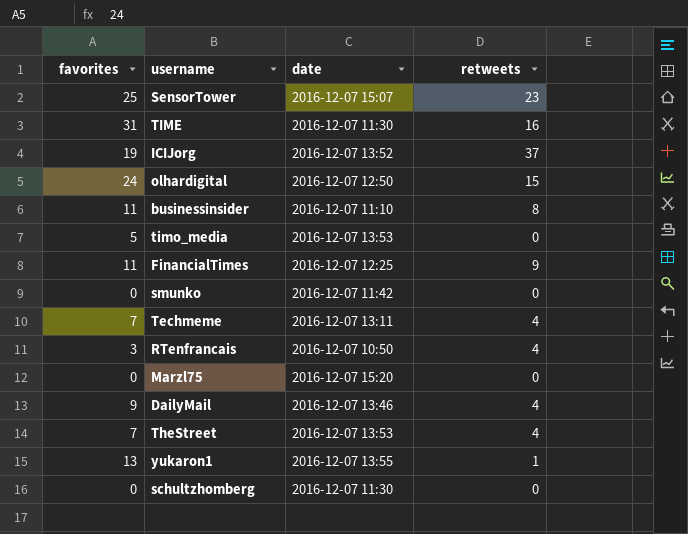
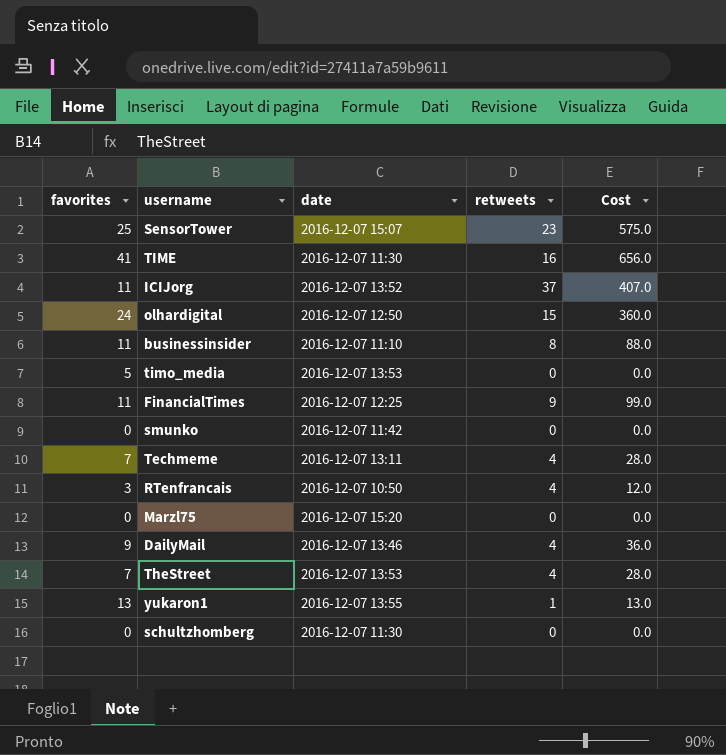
column Cost | formula: none -> [favorites] * [retweets]
TIME | favorites: 31 -> 41
ICIJorg | favorites: 19 -> 11

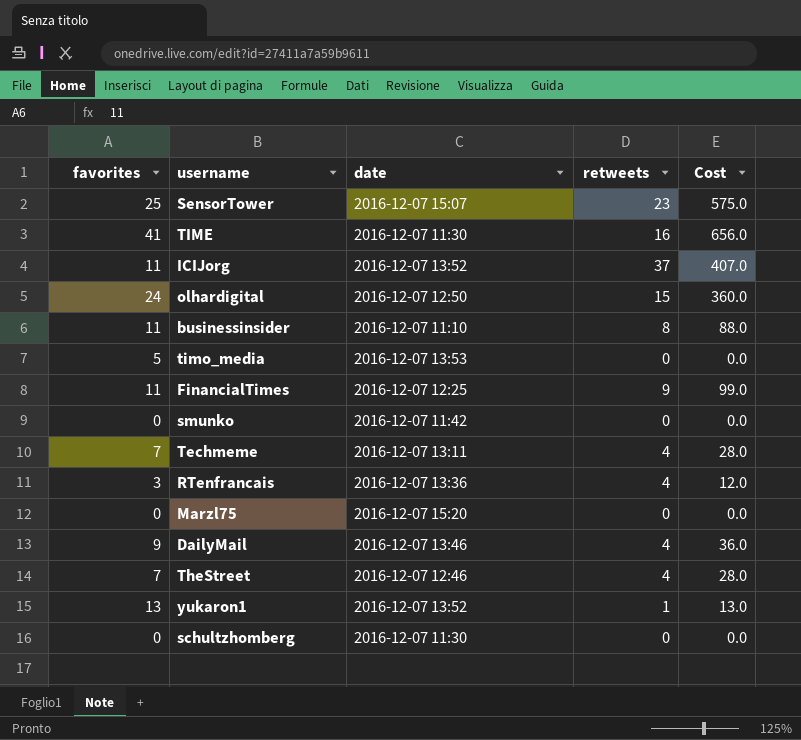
RTenfrancais | date: 2016-12-07 10:50 -> 2016-12-07 13:36
TheStreet | date: 2016-12-07 13:53 -> 2016-12-07 12:46
yukaron1 | date: 2016-12-07 13:55 -> 2016-12-07 13:52

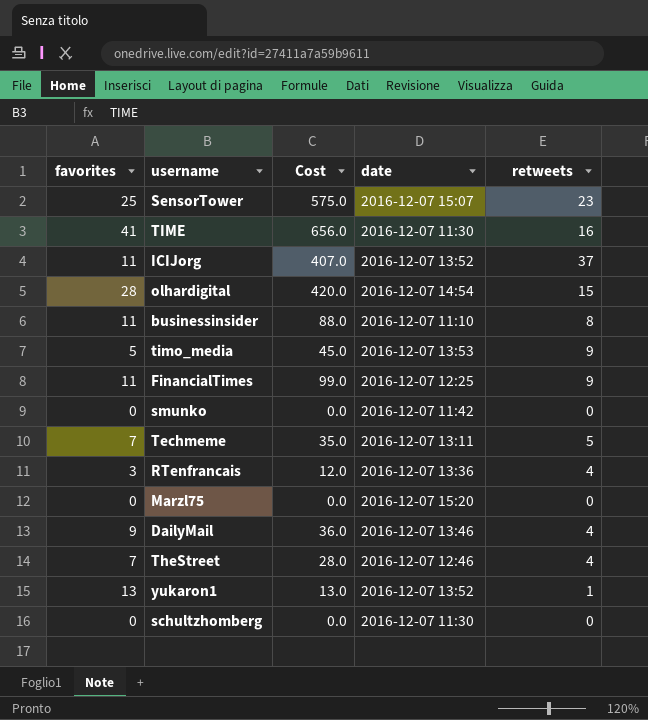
column Cost | position: 5 -> 3
olhardigital | favorites: 24 -> 28
olhardigital | Cost: 360.0 -> 420.0
olhardigital | date: 2016-12-07 12:50 -> 2016-12-07 14:54
timo_media | Cost: 0.0 -> 45.0
timo_media | retweets: 0 -> 9
Techmeme | Cost: 28.0 -> 35.0
Techmeme | retweets: 4 -> 5

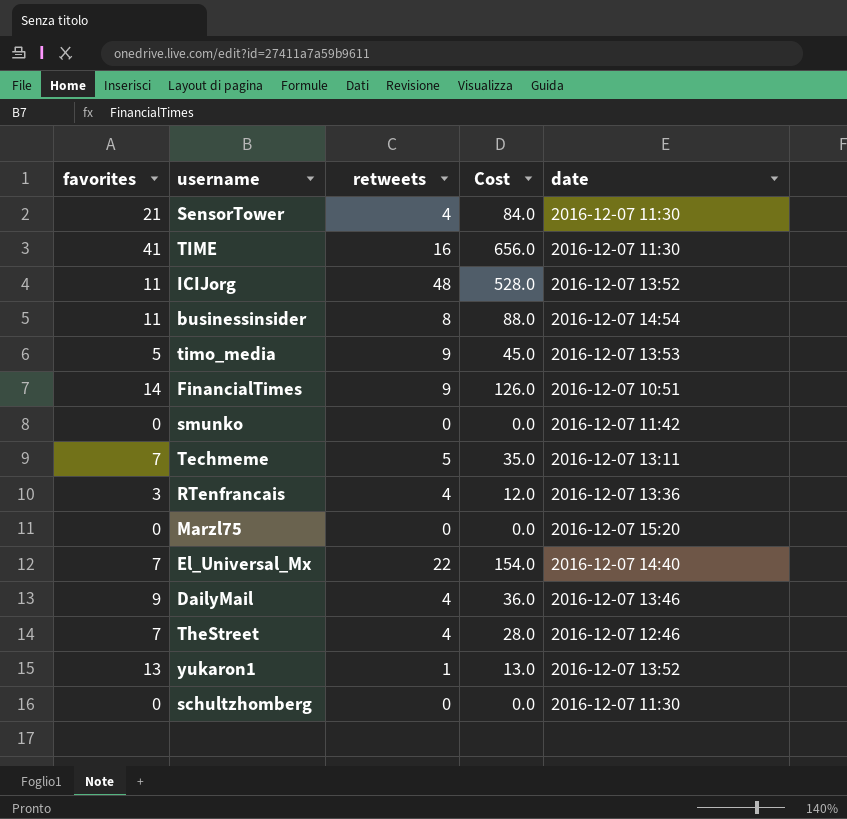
column retweets | position: 5 -> 3
row olhardigital: 28 | 420.0 | 2016-12-07 14:54 | 15 -> none
SensorTower | favorites: 25 -> 21
SensorTower | retweets: 23 -> 4
SensorTower | Cost: 575.0 -> 84.0
SensorTower | date: 2016-12-07 15:07 -> 2016-12-07 11:30
ICIJorg | retweets: 37 -> 48
ICIJorg | Cost: 407.0 -> 528.0
businessinsider | date: 2016-12-07 11:10 -> 2016-12-07 14:54
FinancialTimes | favorites: 11 -> 14
FinancialTimes | Cost: 99.0 -> 126.0
FinancialTimes | date: 2016-12-07 12:25 -> 2016-12-07 10:51
row El_Universal_Mx: none -> 7 | 22 | 154.0 | 2016-12-07 14:40

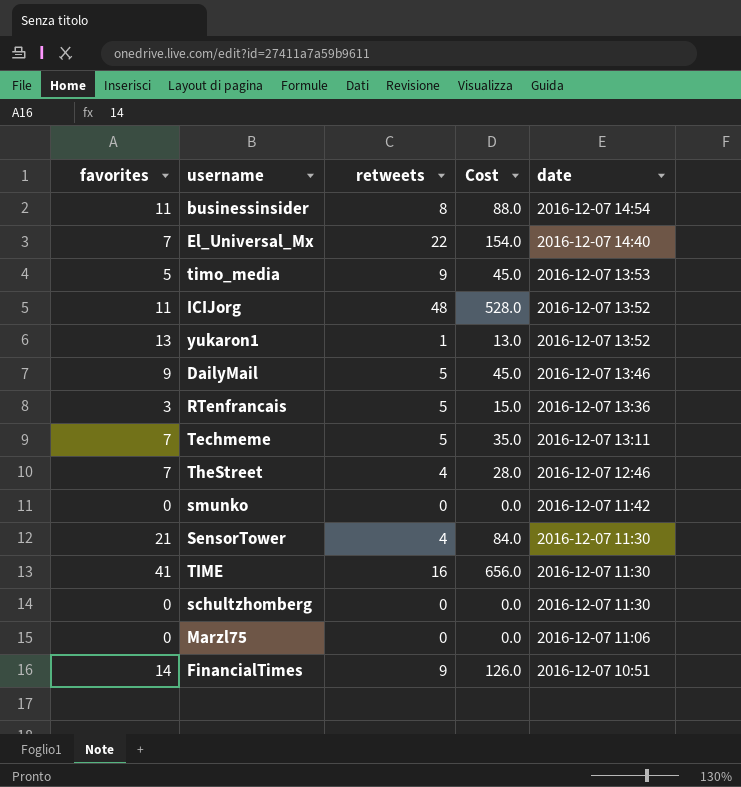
row order: none -> date descending
DailyMail | retweets: 4 -> 5
DailyMail | Cost: 36.0 -> 45.0
RTenfrancais | retweets: 4 -> 5
RTenfrancais | Cost: 12.0 -> 15.0
Marzl75 | date: 2016-12-07 15:20 -> 2016-12-07 11:06

